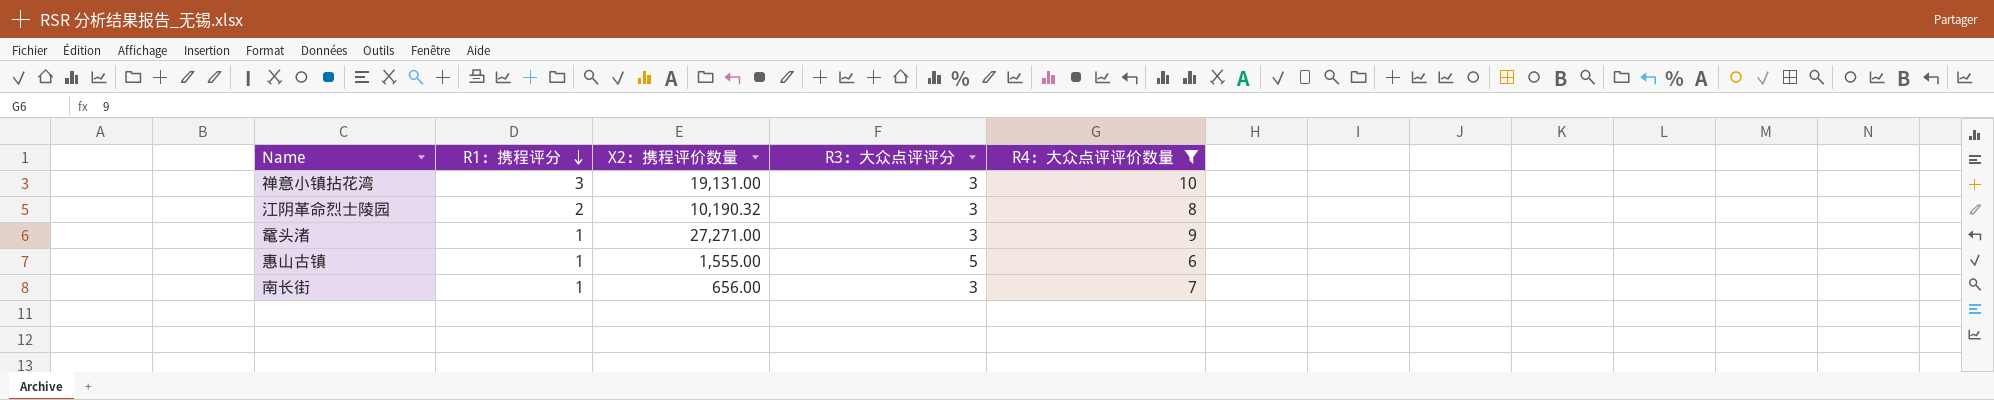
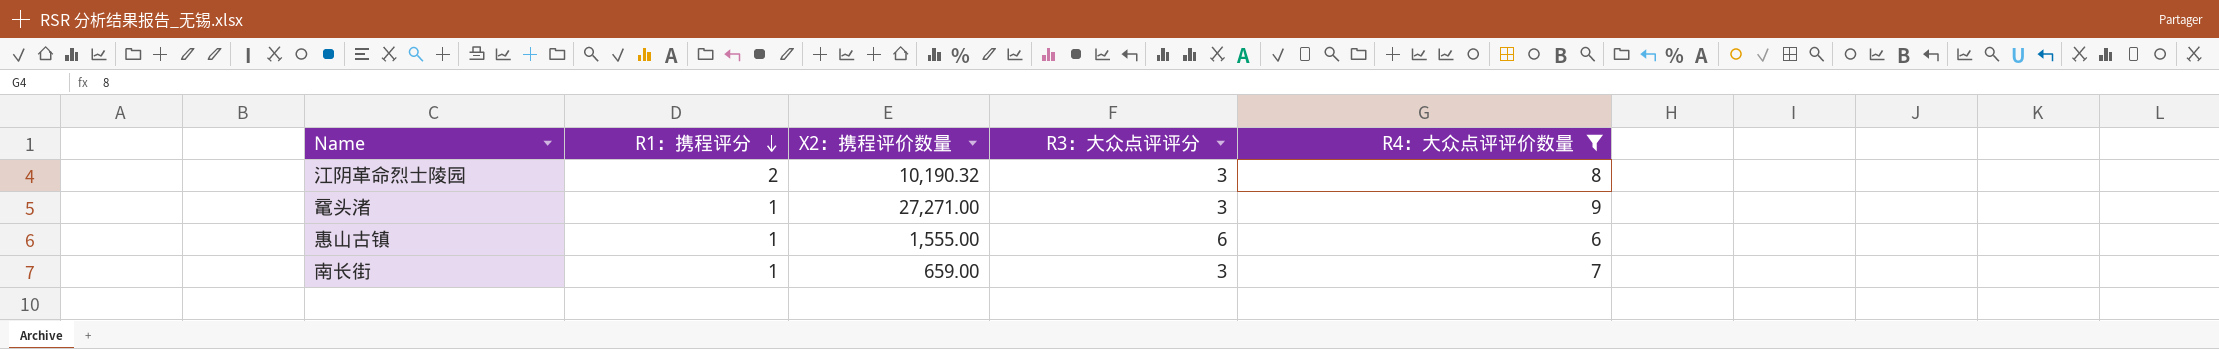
row 禅意小镇拈花湾: 3 | 19,131.00 | 3 | 10 -> none
惠山古镇 | R3：大众点评评分: 5 -> 6
南长街 | X2：携程评价数量: 656.00 -> 659.00

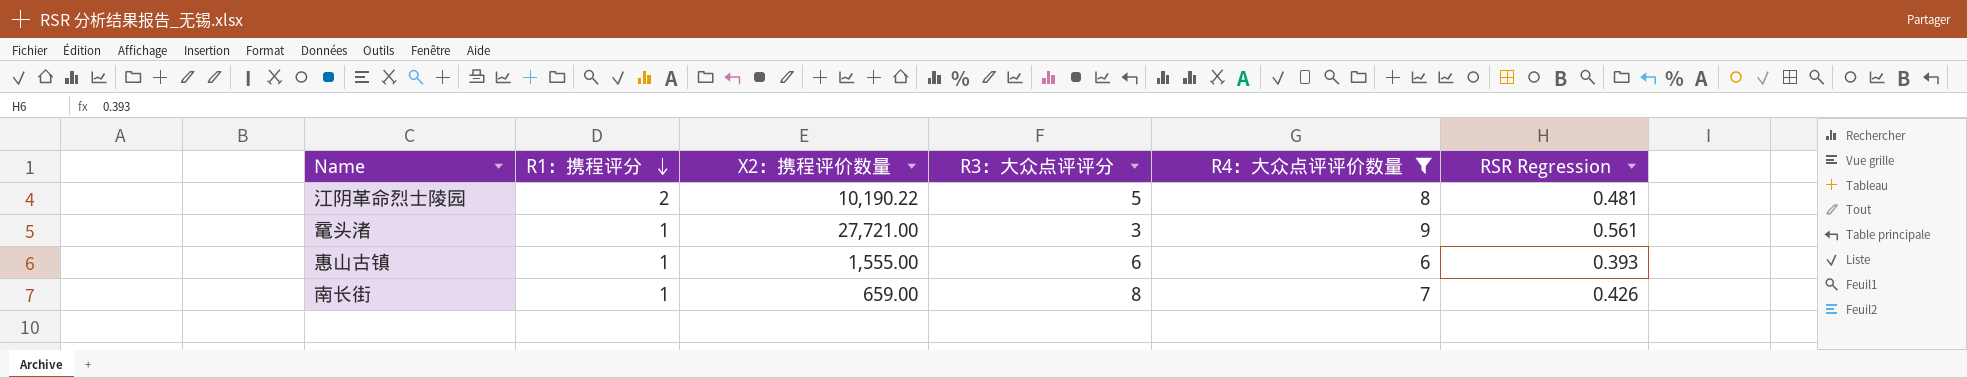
column RSR Regression | position: none -> 6
江阴革命烈士陵园 | X2：携程评价数量: 10,190.32 -> 10,190.22
江阴革命烈士陵园 | R3：大众点评评分: 3 -> 5
鼋头渚 | X2：携程评价数量: 27,271.00 -> 27,721.00
南长街 | R3：大众点评评分: 3 -> 8

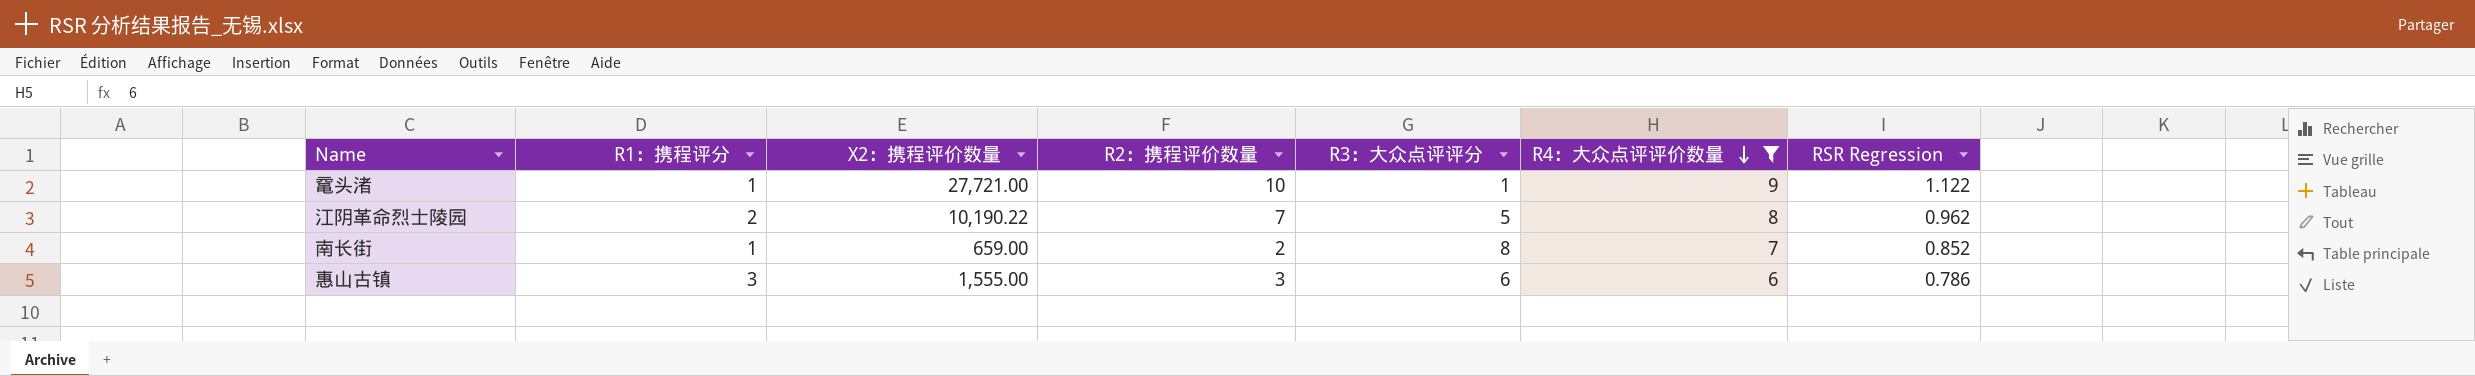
row order: R1：携程评分 descending -> R4：大众点评评价数量 descending
column R2：携程评价数量 | position: none -> 4
鼋头渚 | R3：大众点评评分: 3 -> 1
鼋头渚 | RSR Regression: 0.561 -> 1.122
江阴革命烈士陵园 | RSR Regression: 0.481 -> 0.962
南长街 | RSR Regression: 0.426 -> 0.852
惠山古镇 | R1：携程评分: 1 -> 3
惠山古镇 | RSR Regression: 0.393 -> 0.786

